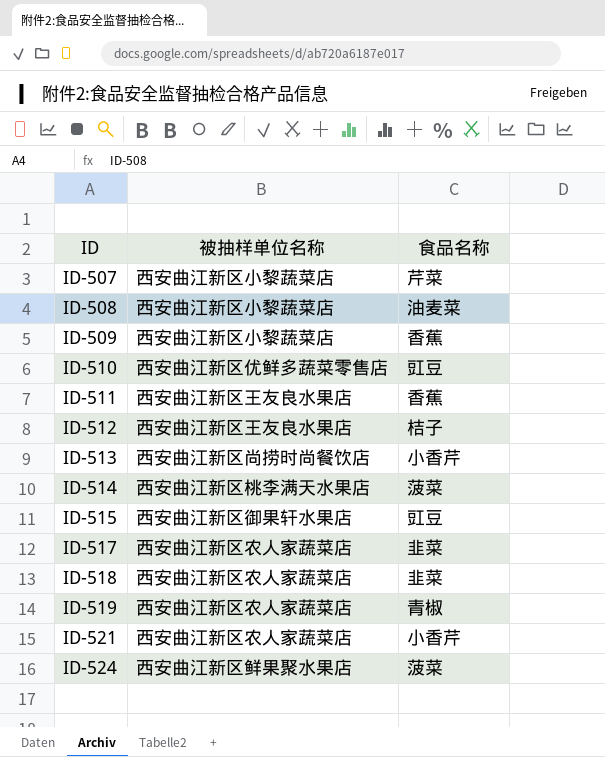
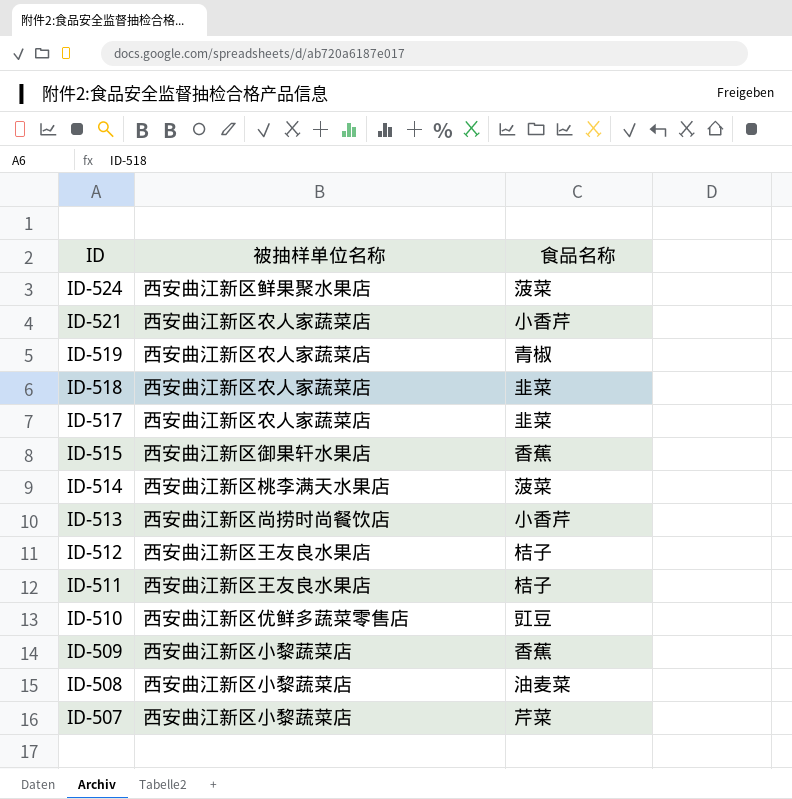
row order: ID ascending -> ID descending
ID-515 | 食品名称: 豇豆 -> 香蕉
ID-511 | 食品名称: 香蕉 -> 桔子

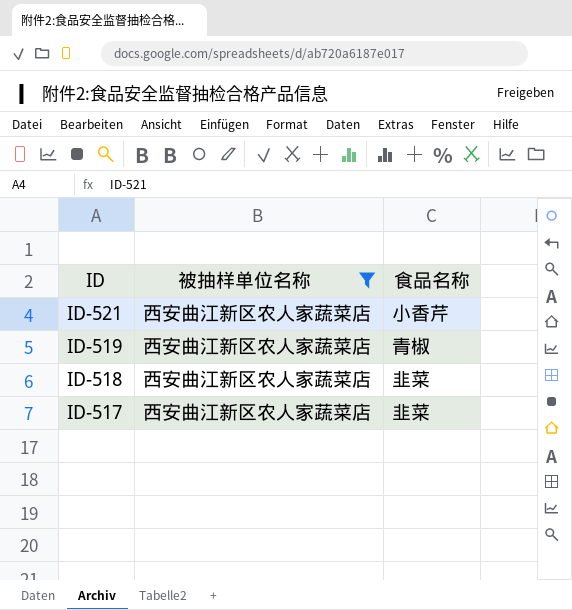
filter: none -> 被抽样单位名称 = 西安曲江新区农人家蔬菜店

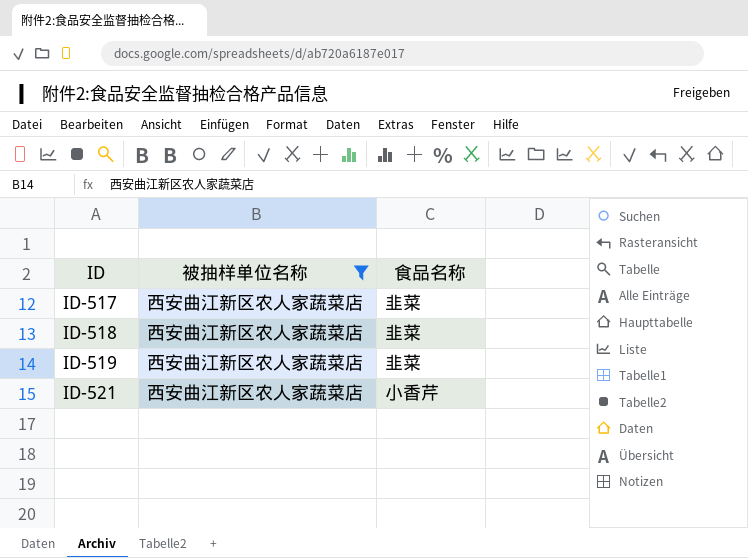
row order: ID descending -> ID ascending
ID-519 | 食品名称: 青椒 -> 韭菜

